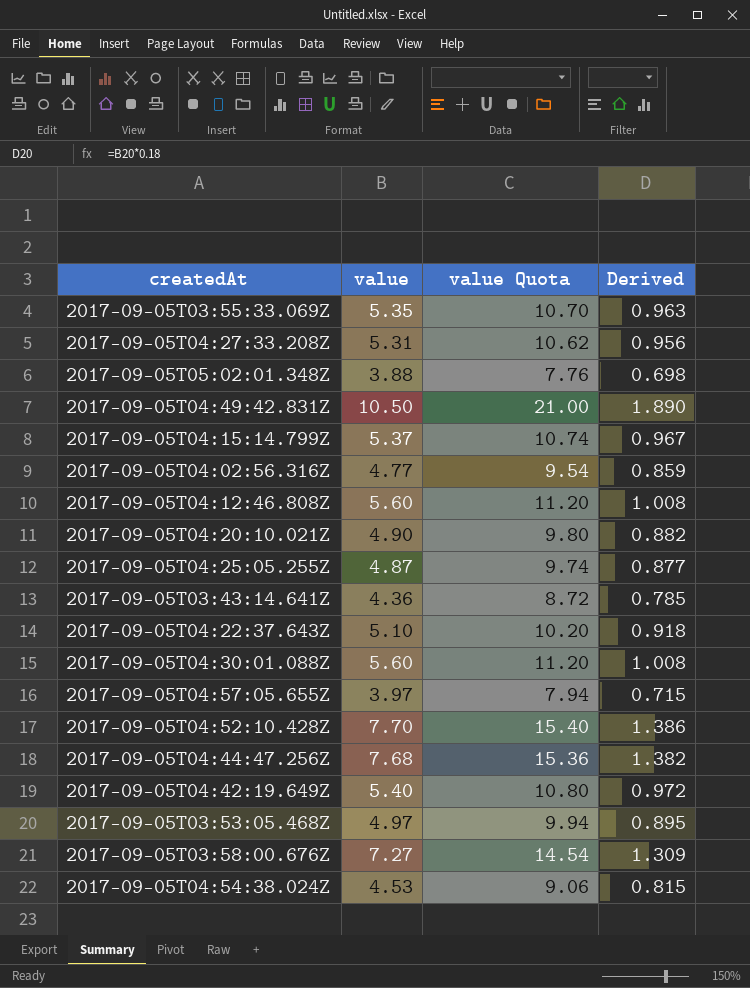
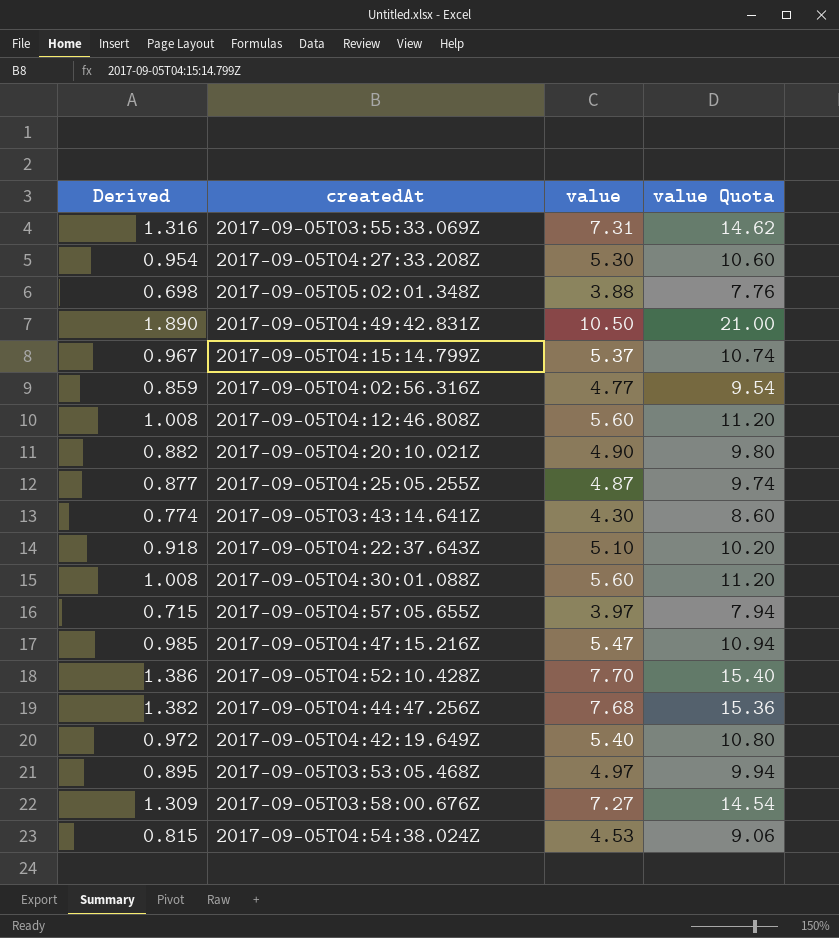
column Derived | position: 4 -> 1
2017-09-05T03:55:33.069Z | Derived: 0.963 -> 1.316
2017-09-05T03:55:33.069Z | value: 5.35 -> 7.31
2017-09-05T03:55:33.069Z | value Quota: 10.70 -> 14.62
2017-09-05T04:27:33.208Z | Derived: 0.956 -> 0.954
2017-09-05T04:27:33.208Z | value: 5.31 -> 5.30
2017-09-05T04:27:33.208Z | value Quota: 10.62 -> 10.60
2017-09-05T03:43:14.641Z | Derived: 0.785 -> 0.774
2017-09-05T03:43:14.641Z | value: 4.36 -> 4.30
2017-09-05T03:43:14.641Z | value Quota: 8.72 -> 8.60
row 2017-09-05T04:47:15.216Z: none -> 0.985 | 5.47 | 10.94

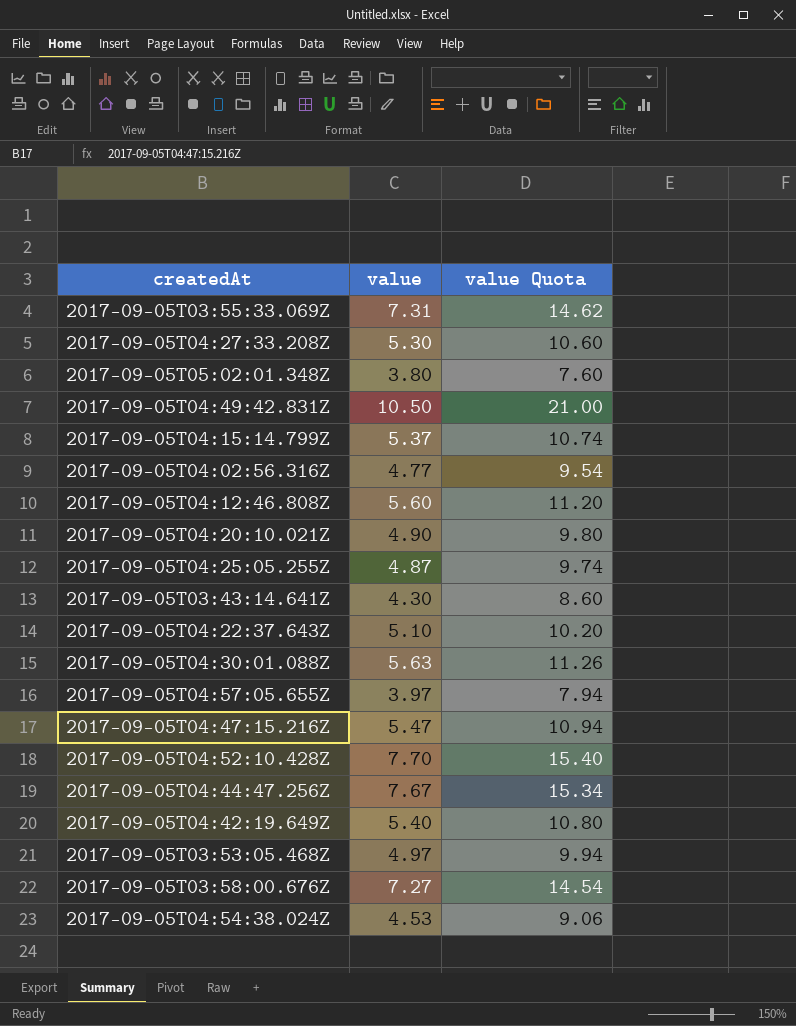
column Derived | formula: [value] * 0.18 -> none
2017-09-05T05:02:01.348Z | value: 3.88 -> 3.80
2017-09-05T05:02:01.348Z | value Quota: 7.76 -> 7.60
2017-09-05T04:30:01.088Z | value: 5.60 -> 5.63
2017-09-05T04:30:01.088Z | value Quota: 11.20 -> 11.26
2017-09-05T04:44:47.256Z | value: 7.68 -> 7.67
2017-09-05T04:44:47.256Z | value Quota: 15.36 -> 15.34

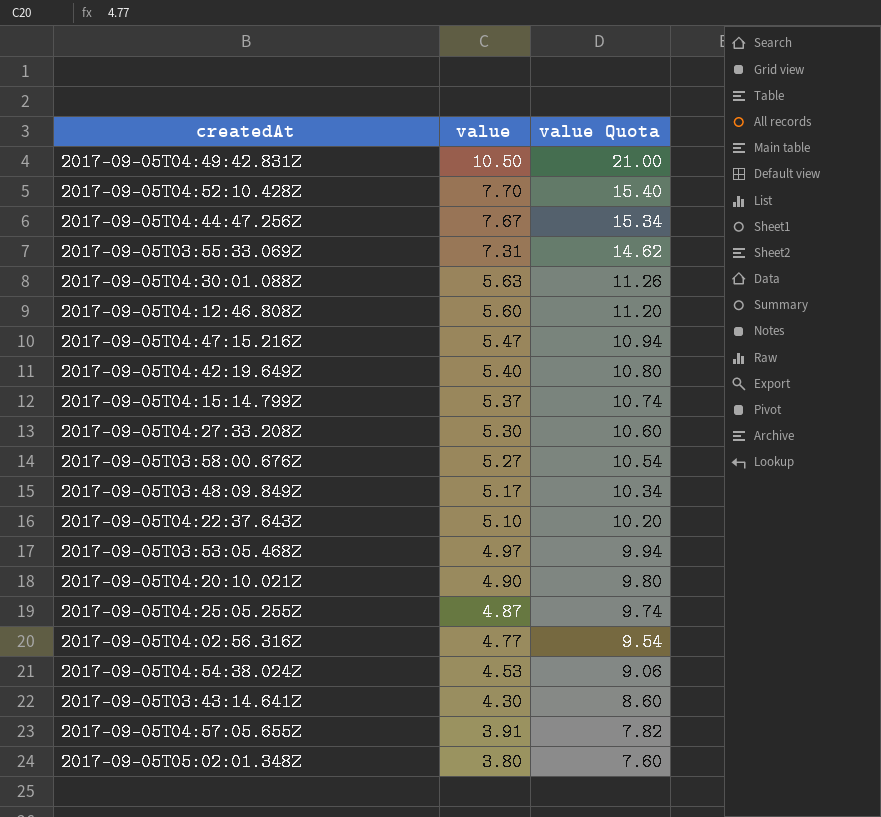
row order: none -> value descending
2017-09-05T03:58:00.676Z | value: 7.27 -> 5.27
2017-09-05T03:58:00.676Z | value Quota: 14.54 -> 10.54
row 2017-09-05T03:48:09.849Z: none -> 5.17 | 10.34
2017-09-05T04:57:05.655Z | value: 3.97 -> 3.91
2017-09-05T04:57:05.655Z | value Quota: 7.94 -> 7.82

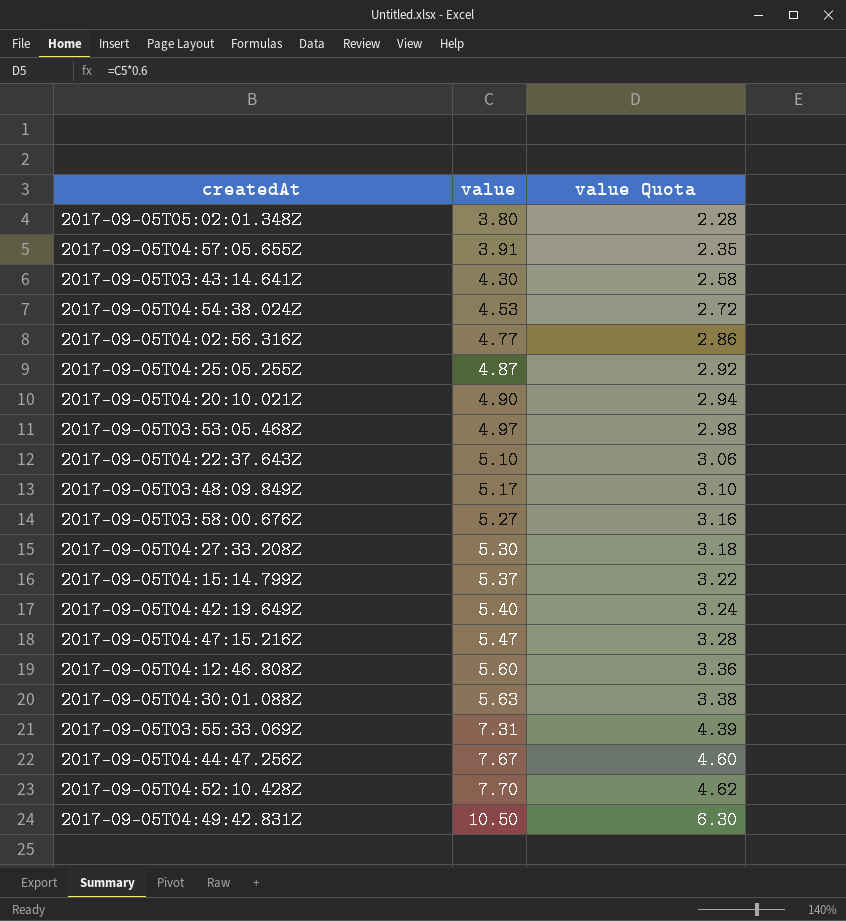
row order: value descending -> value ascending
column value Quota | formula: [value] * 2 -> [value] * 0.6

